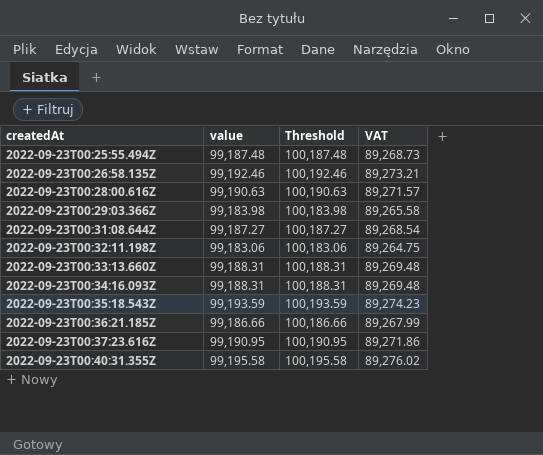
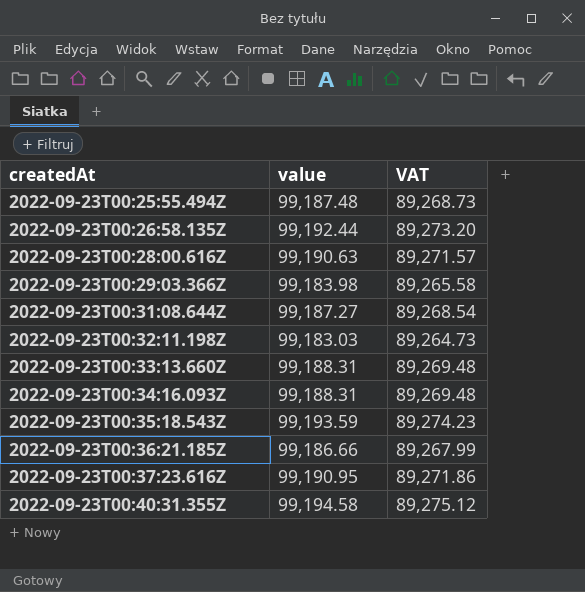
column Threshold | formula: [value] + 1000 -> none
2022-09-23T00:26:58.135Z | value: 99,192.46 -> 99,192.44
2022-09-23T00:26:58.135Z | VAT: 89,273.21 -> 89,273.20
2022-09-23T00:32:11.198Z | value: 99,183.06 -> 99,183.03
2022-09-23T00:32:11.198Z | VAT: 89,264.75 -> 89,264.73
2022-09-23T00:40:31.355Z | value: 99,195.58 -> 99,194.58
2022-09-23T00:40:31.355Z | VAT: 89,276.02 -> 89,275.12

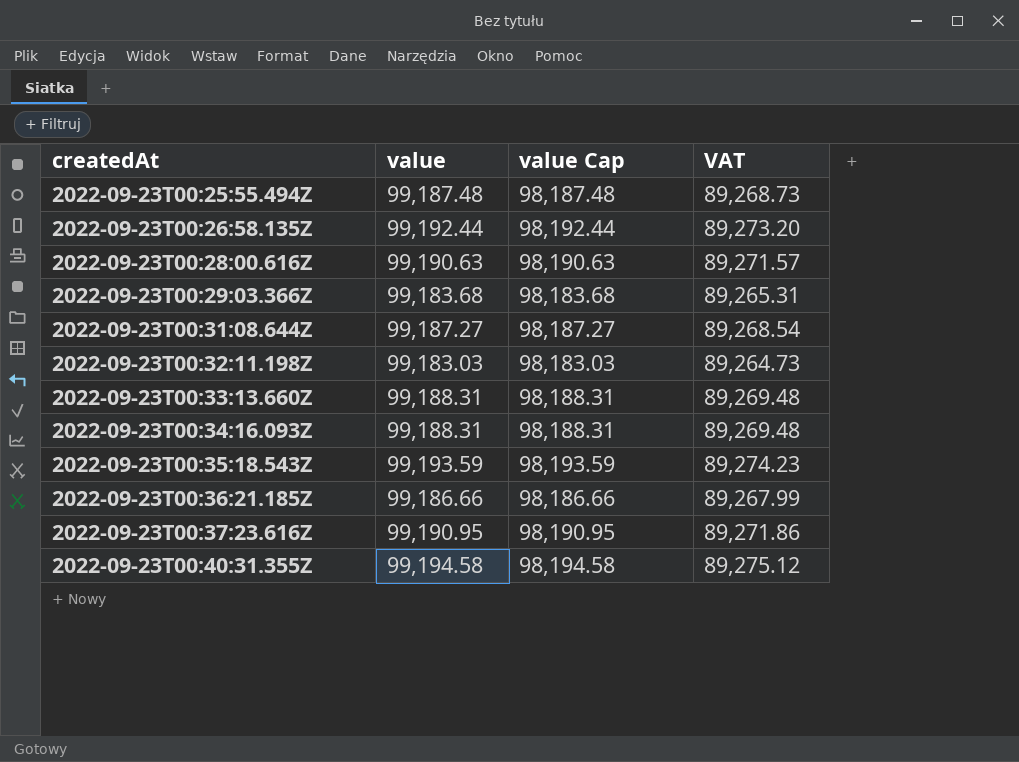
column value Cap | formula: none -> [value] - 1000
2022-09-23T00:29:03.366Z | value: 99,183.98 -> 99,183.68
2022-09-23T00:29:03.366Z | VAT: 89,265.58 -> 89,265.31

